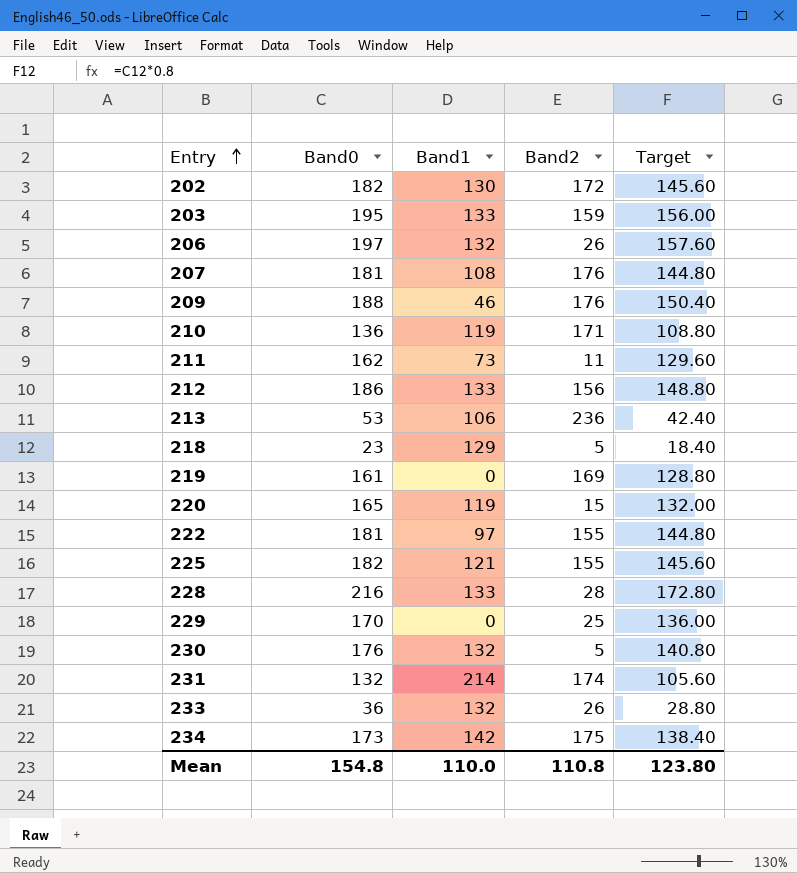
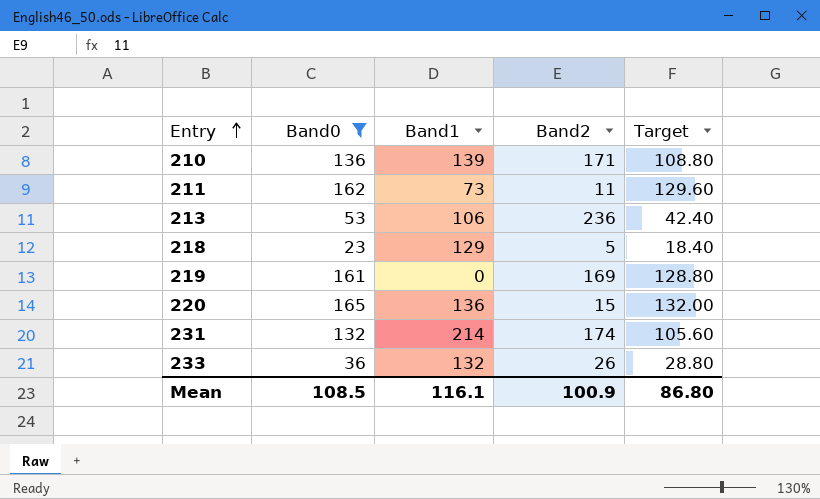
filter: none -> Band0 <= 165
210 | Band1: 119 -> 139
220 | Band1: 119 -> 136
Mean | Band0: 154.8 -> 108.5
Mean | Band1: 110.0 -> 116.1
Mean | Band2: 110.8 -> 100.9
Mean | Target: 123.80 -> 86.80

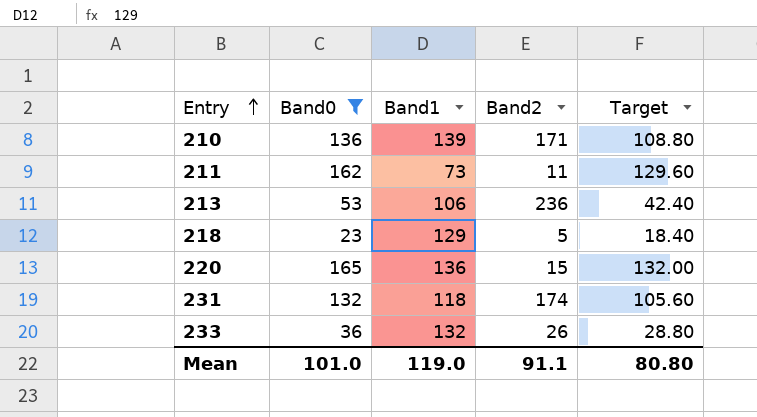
row 219: 161 | 0 | 169 | 128.80 -> none
231 | Band1: 214 -> 118
Mean | Band0: 108.5 -> 101.0
Mean | Band1: 116.1 -> 119.0
Mean | Band2: 100.9 -> 91.1
Mean | Target: 86.80 -> 80.80

